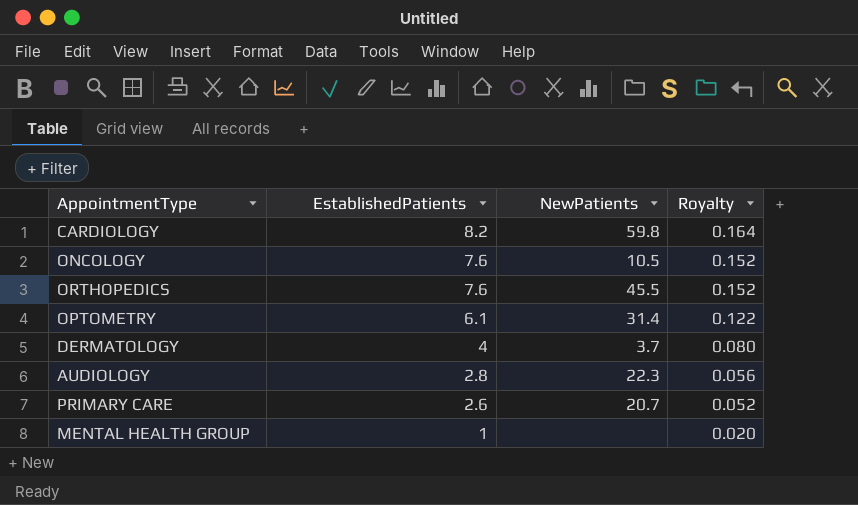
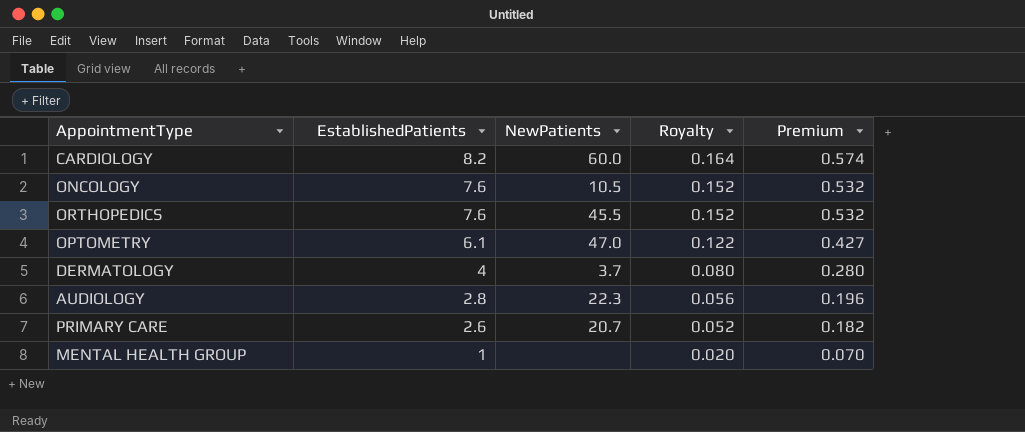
column Premium | formula: none -> [EstablishedPatients] * 0.07
CARDIOLOGY | NewPatients: 59.8 -> 60.0
OPTOMETRY | NewPatients: 31.4 -> 47.0

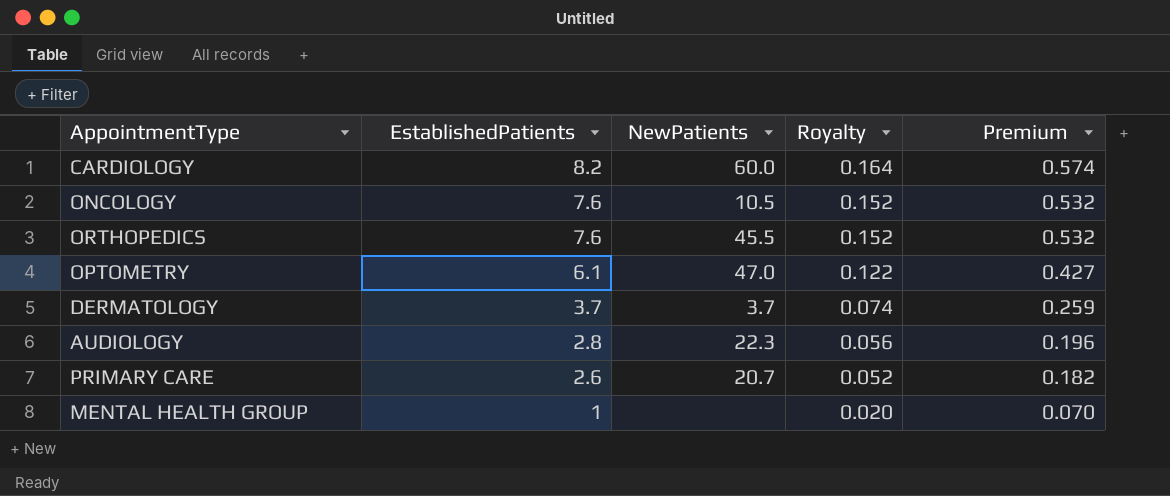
DERMATOLOGY | EstablishedPatients: 4 -> 3.7
DERMATOLOGY | Royalty: 0.080 -> 0.074
DERMATOLOGY | Premium: 0.280 -> 0.259

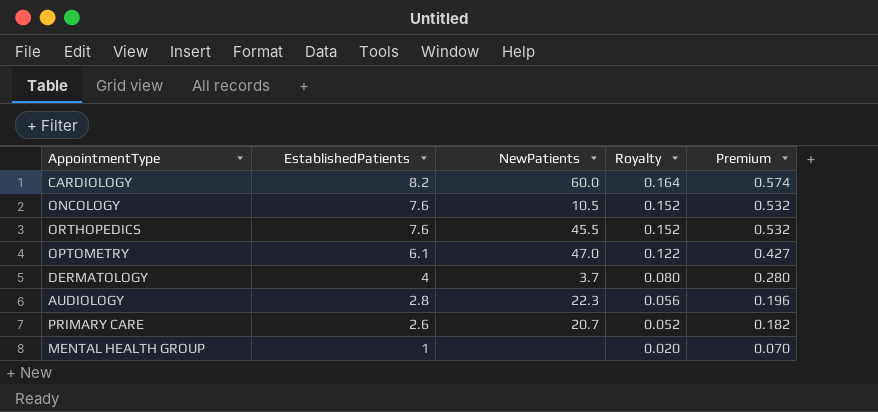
DERMATOLOGY | EstablishedPatients: 3.7 -> 4
DERMATOLOGY | Royalty: 0.074 -> 0.080
DERMATOLOGY | Premium: 0.259 -> 0.280

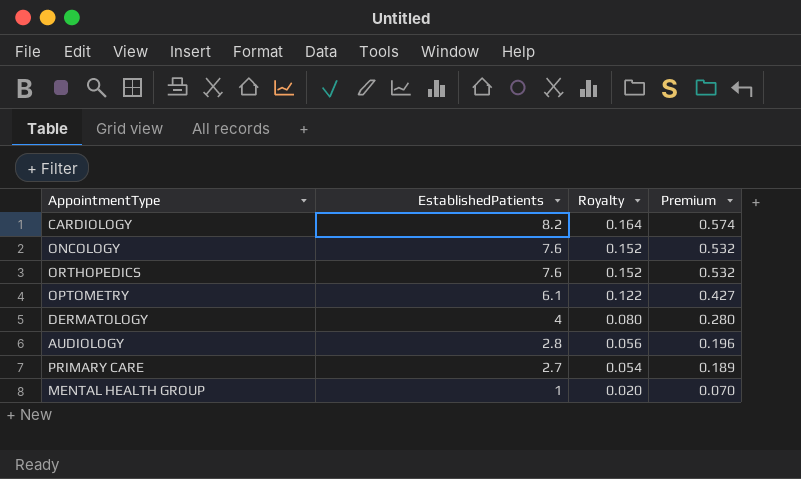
column NewPatients | position: 3 -> none
PRIMARY CARE | EstablishedPatients: 2.6 -> 2.7
PRIMARY CARE | Royalty: 0.052 -> 0.054
PRIMARY CARE | Premium: 0.182 -> 0.189

